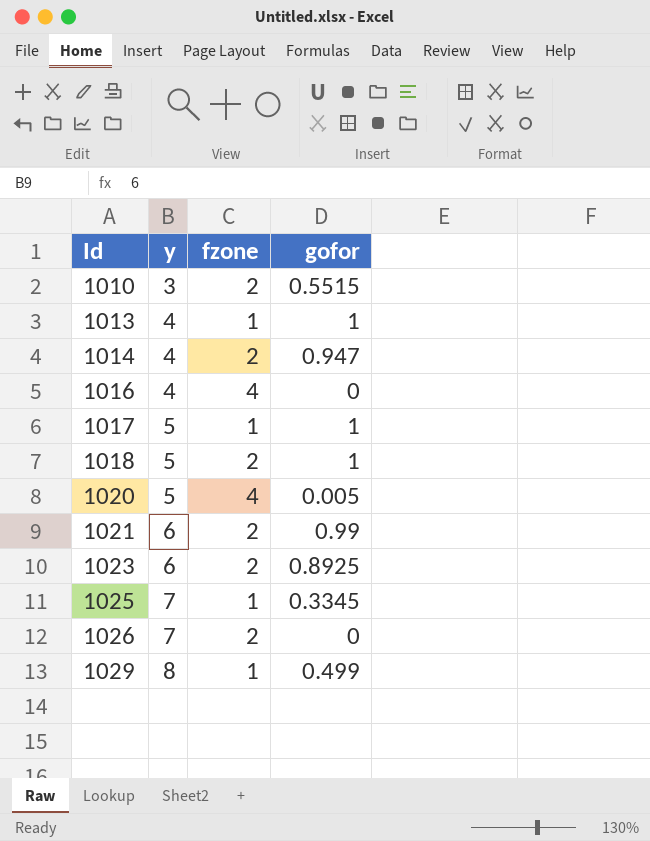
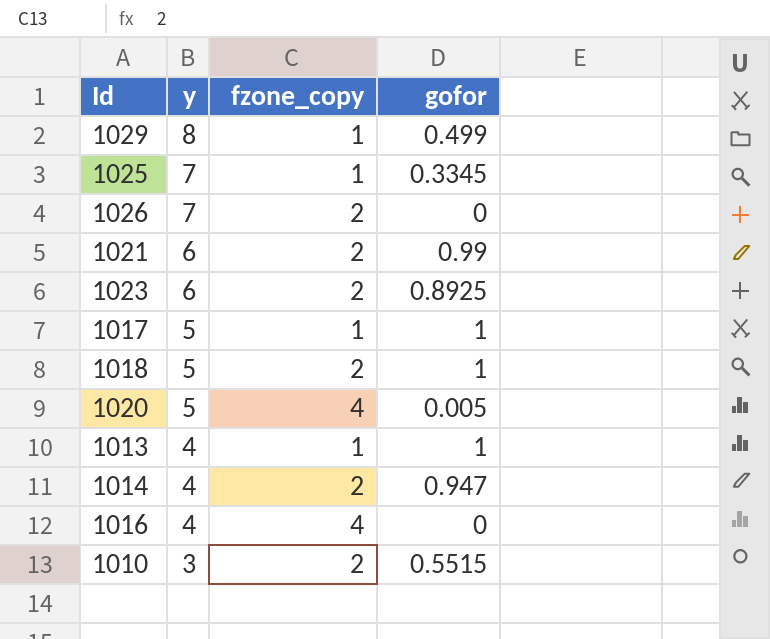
row order: Id ascending -> y descending
column name: fzone -> fzone_copy

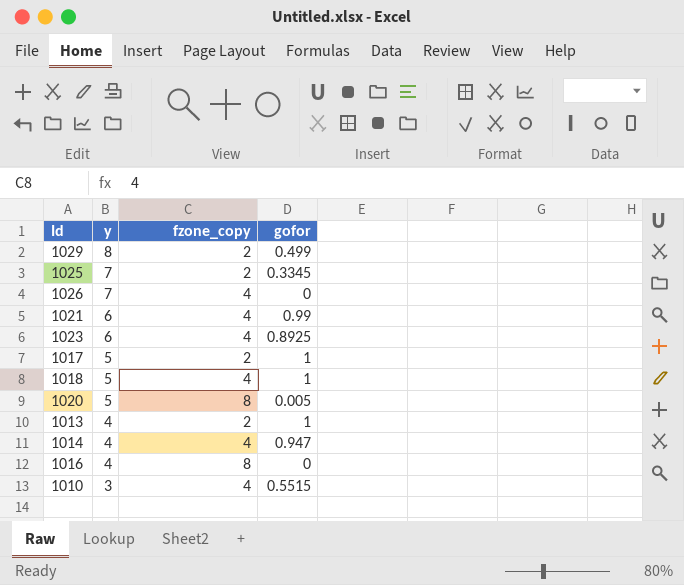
1029 | fzone_copy: 1 -> 2
1025 | fzone_copy: 1 -> 2
1026 | fzone_copy: 2 -> 4
1021 | fzone_copy: 2 -> 4
1023 | fzone_copy: 2 -> 4
1017 | fzone_copy: 1 -> 2
1018 | fzone_copy: 2 -> 4
1020 | fzone_copy: 4 -> 8
1013 | fzone_copy: 1 -> 2
1014 | fzone_copy: 2 -> 4
1016 | fzone_copy: 4 -> 8
1010 | fzone_copy: 2 -> 4

